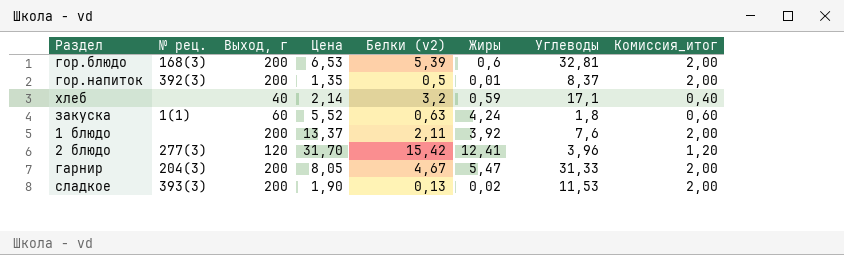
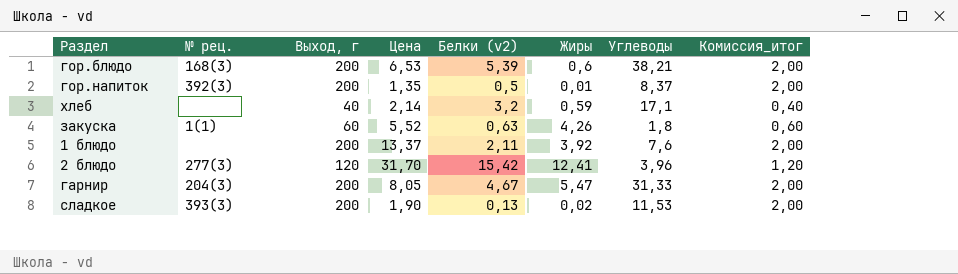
гор.блюдо | Углеводы: 32,81 -> 38,21
закуска | Жиры: 4,24 -> 4,26

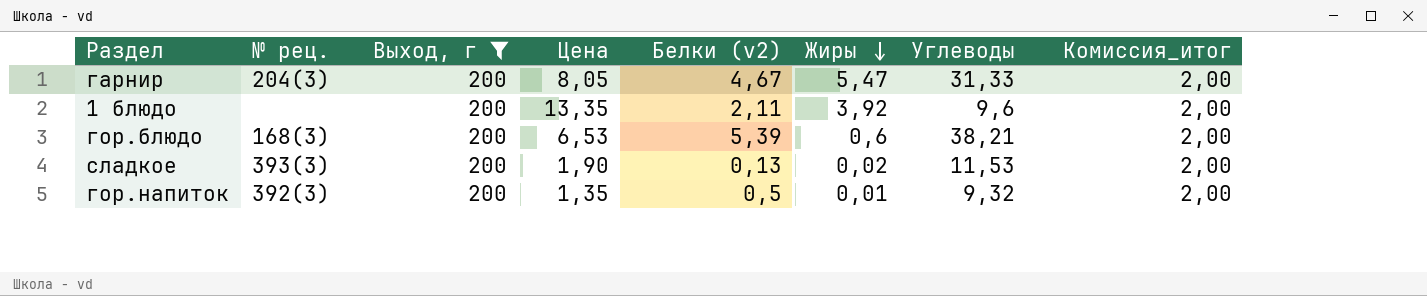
filter: none -> Выход, г = 200
row order: none -> Жиры descending
1 блюдо | Цена: 13,37 -> 13,35
1 блюдо | Углеводы: 7,6 -> 9,6
гор.напиток | Углеводы: 8,37 -> 9,32

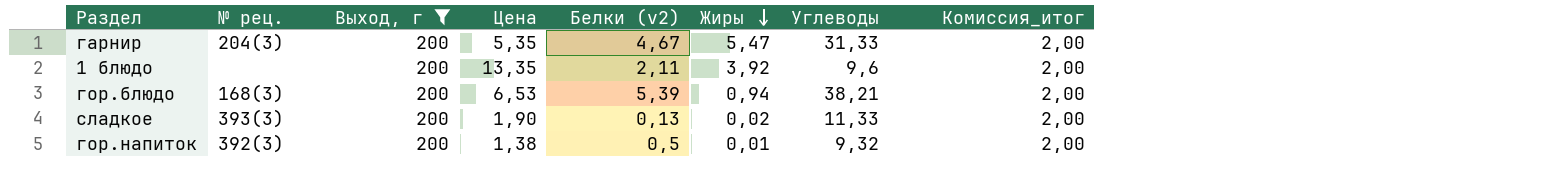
гарнир | Цена: 8,05 -> 5,35
гор.блюдо | Жиры: 0,6 -> 0,94
сладкое | Углеводы: 11,53 -> 11,33
гор.напиток | Цена: 1,35 -> 1,38

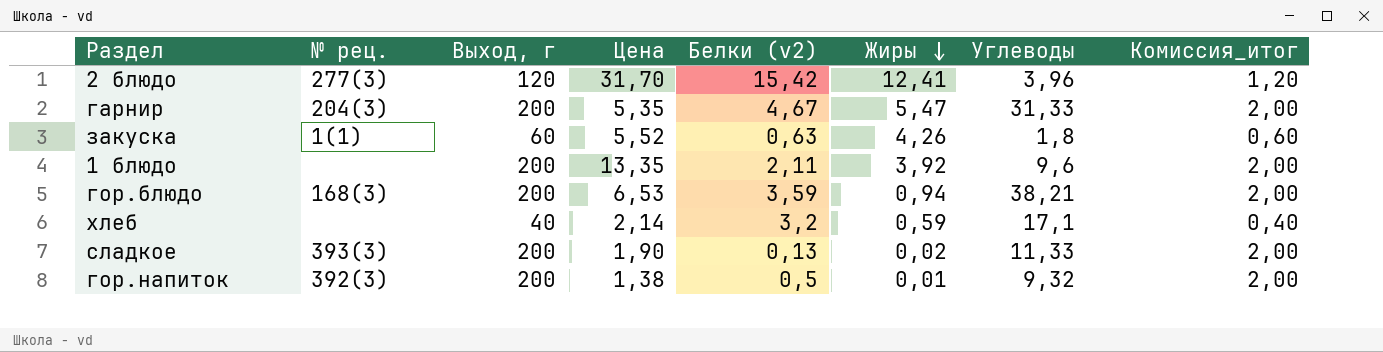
filter: Выход, г = 200 -> none
гор.блюдо | Белки (v2): 5,39 -> 3,59

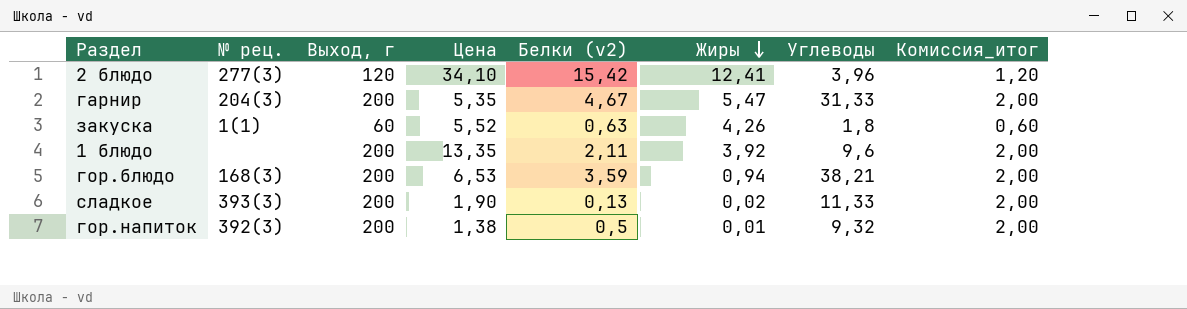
row хлеб: none | 40 | 2,14 | 3,2 | 0,59 | 17,1 | 0,40 -> none
2 блюдо | Цена: 31,70 -> 34,10

